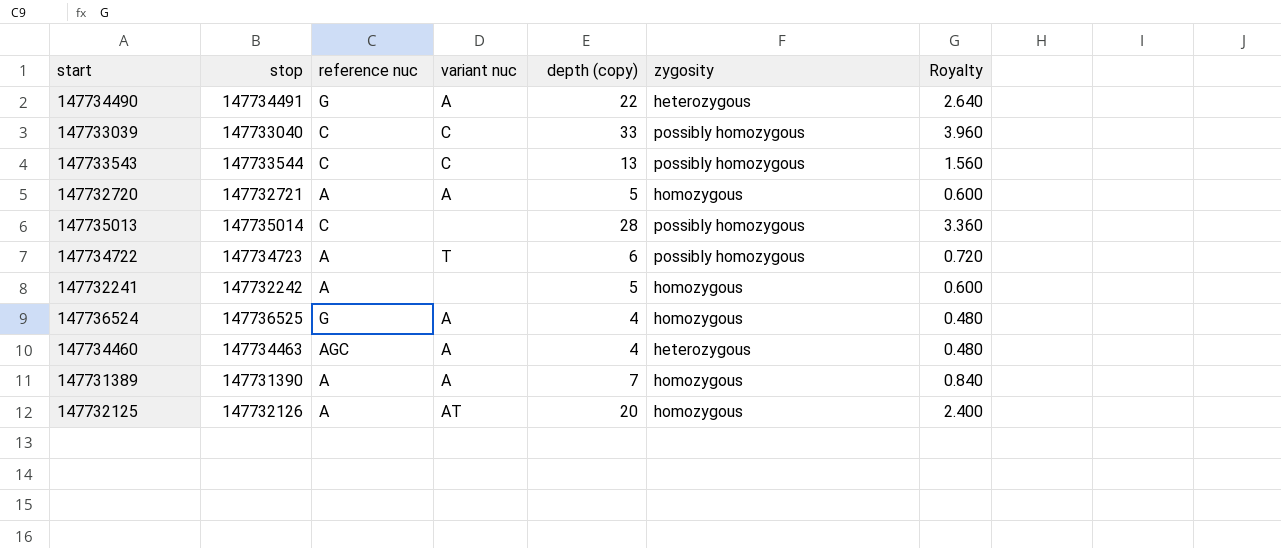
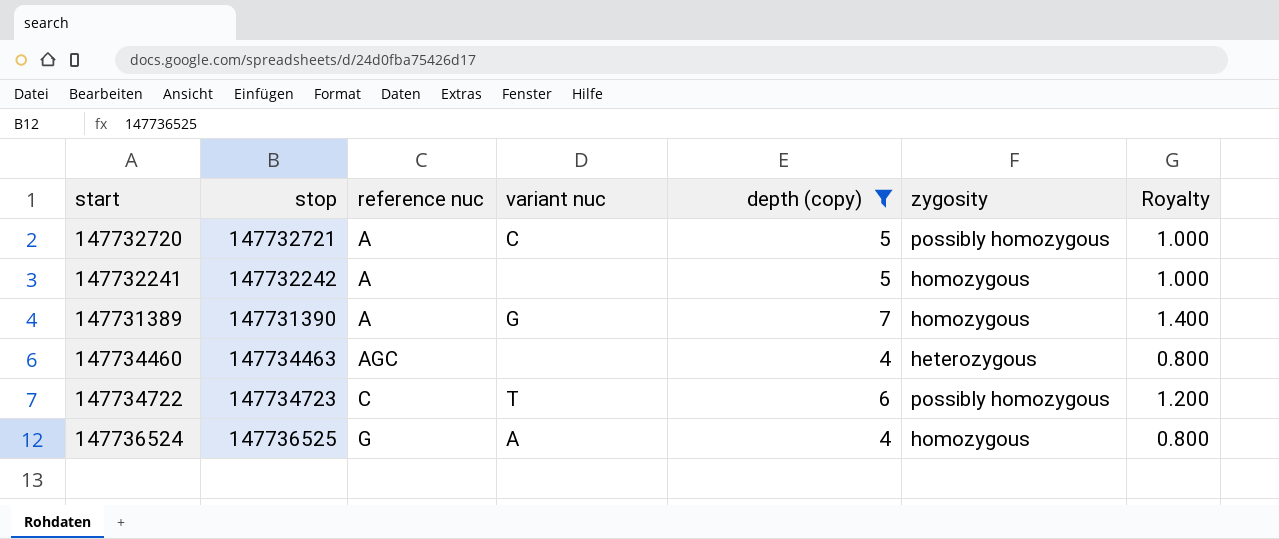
filter: none -> depth (copy) <= 7
row order: none -> reference nuc ascending
column Royalty | formula: [depth (copy)] * 0.12 -> [depth (copy)] * 0.2
147732720 | variant nuc: A -> C
147732720 | zygosity: homozygous -> possibly homozygous
147731389 | variant nuc: A -> G
147734460 | variant nuc: A -> none
147734722 | reference nuc: A -> C

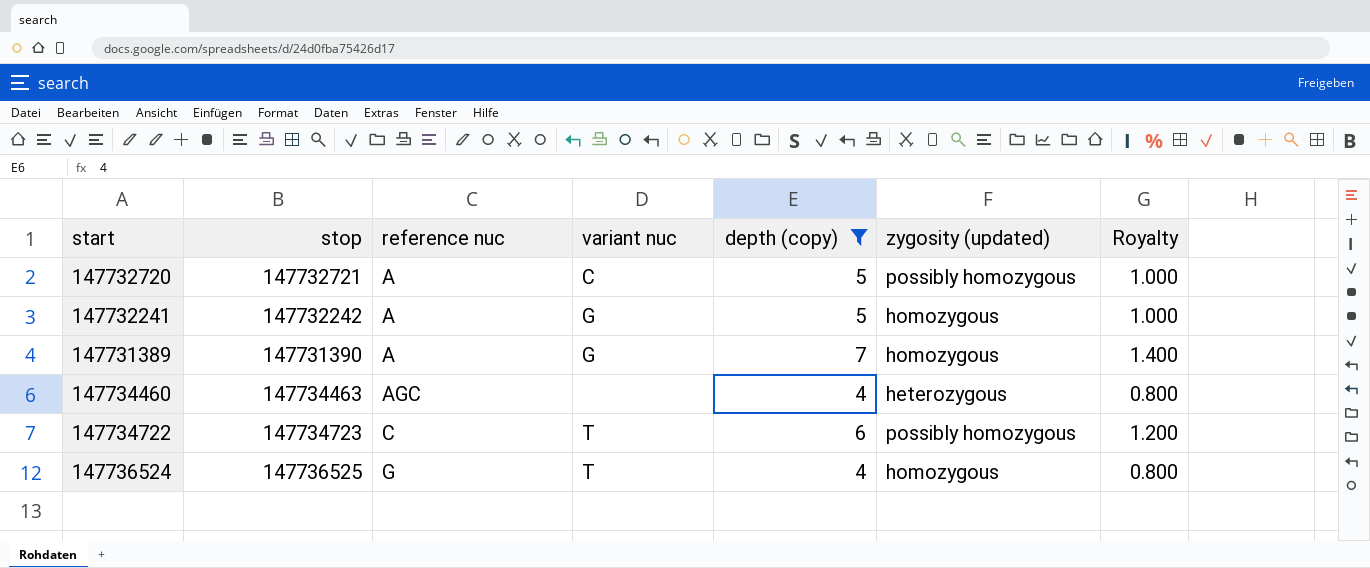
column name: zygosity -> zygosity (updated)
147732241 | variant nuc: none -> G
147736524 | variant nuc: A -> T

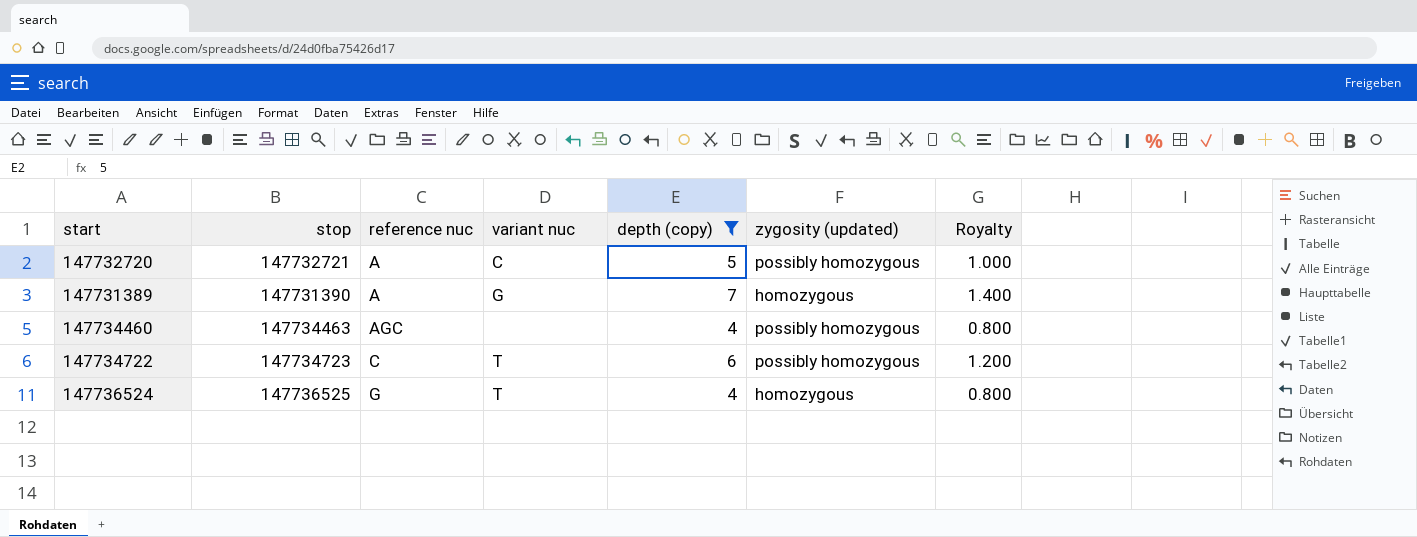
row 147732241: 147732242 | A | G | 5 | homozygous | 1.000 -> none
147734460 | zygosity (updated): heterozygous -> possibly homozygous

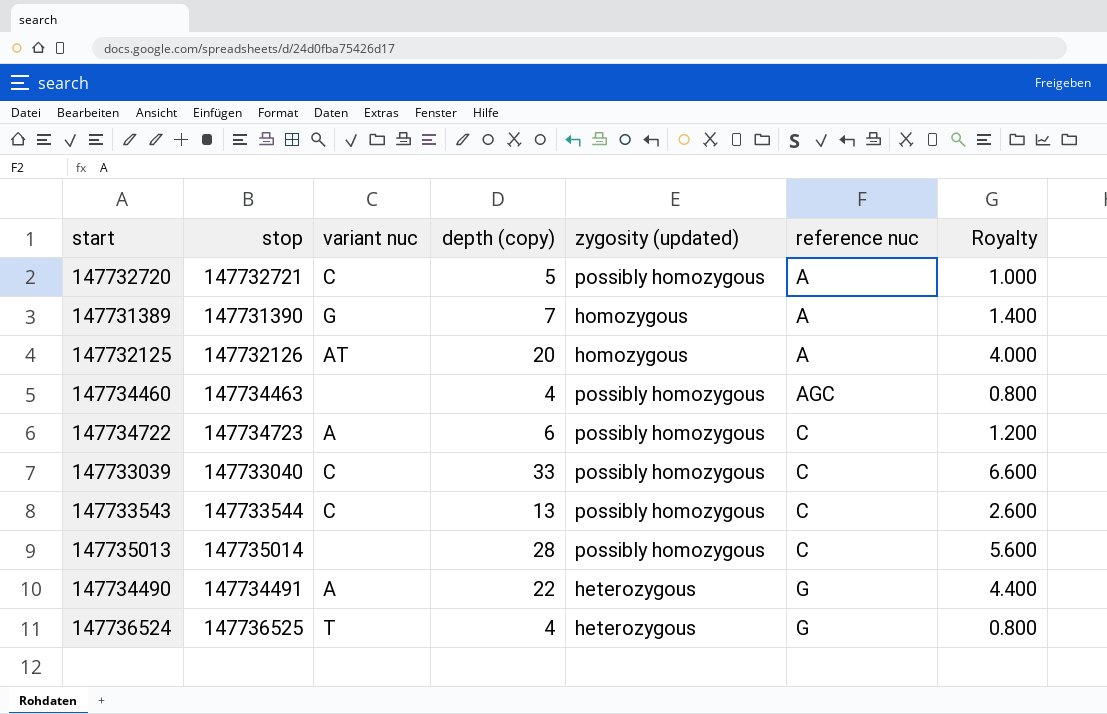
filter: depth (copy) <= 7 -> none
column reference nuc | position: 3 -> 6
147734722 | variant nuc: T -> A
147736524 | zygosity (updated): homozygous -> heterozygous

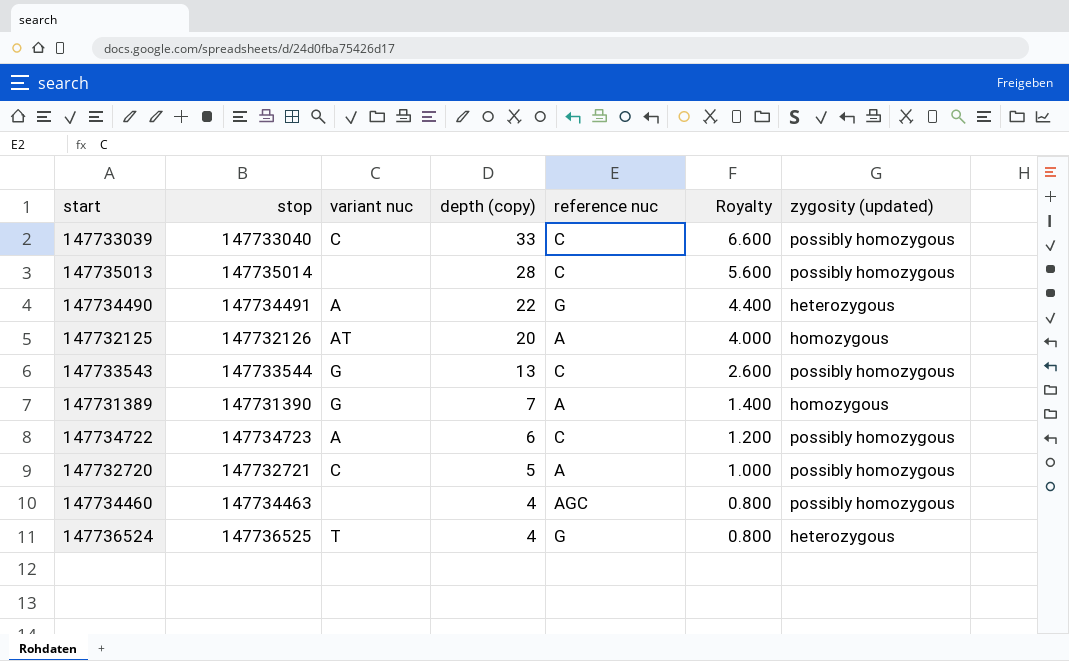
row order: reference nuc ascending -> depth (copy) descending
column zygosity (updated) | position: 5 -> 7
147733543 | variant nuc: C -> G

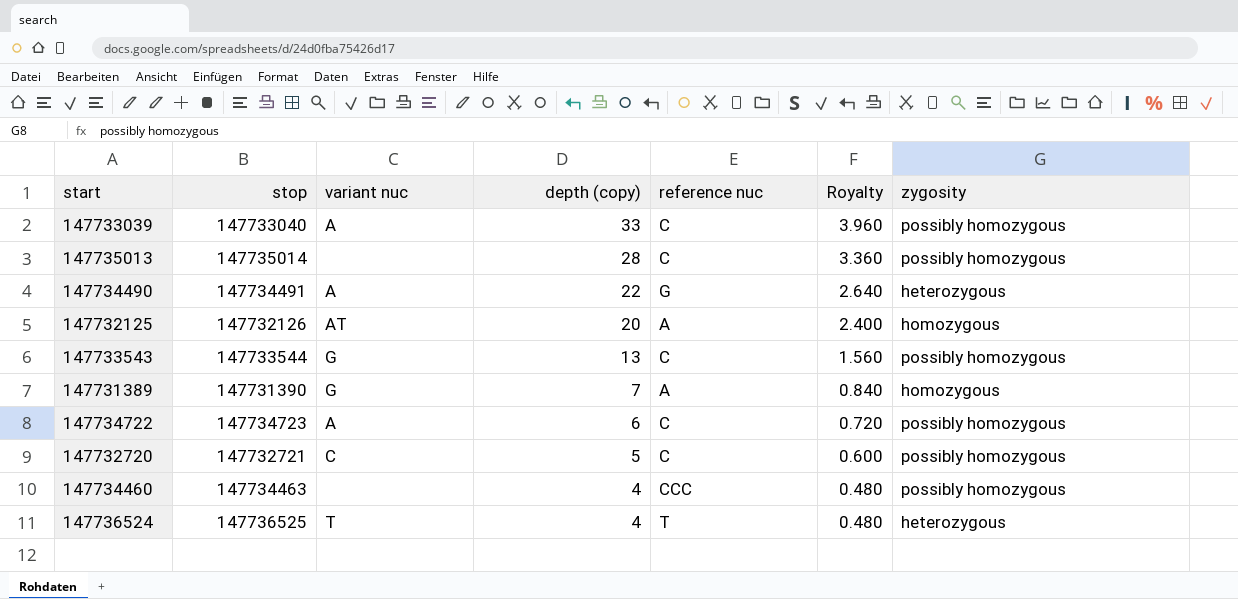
column Royalty | formula: [depth (copy)] * 0.2 -> [depth (copy)] * 0.12
column name: zygosity (updated) -> zygosity
147733039 | variant nuc: C -> A
147732720 | reference nuc: A -> C
147734460 | reference nuc: AGC -> CCC
147736524 | reference nuc: G -> T

